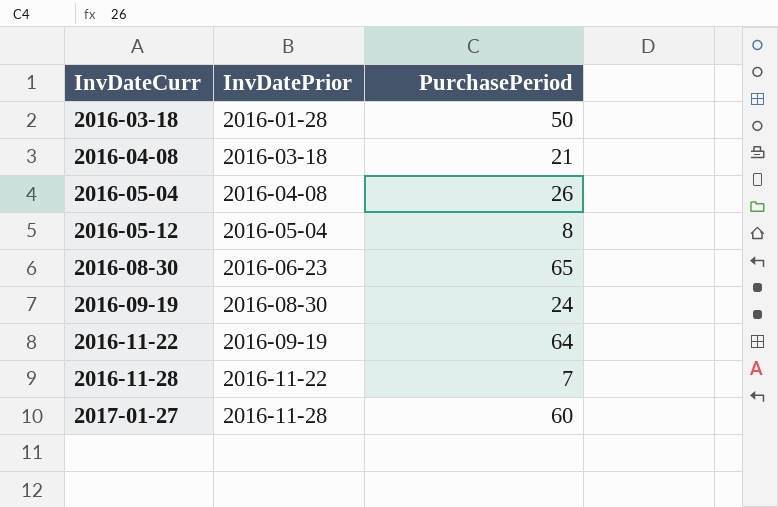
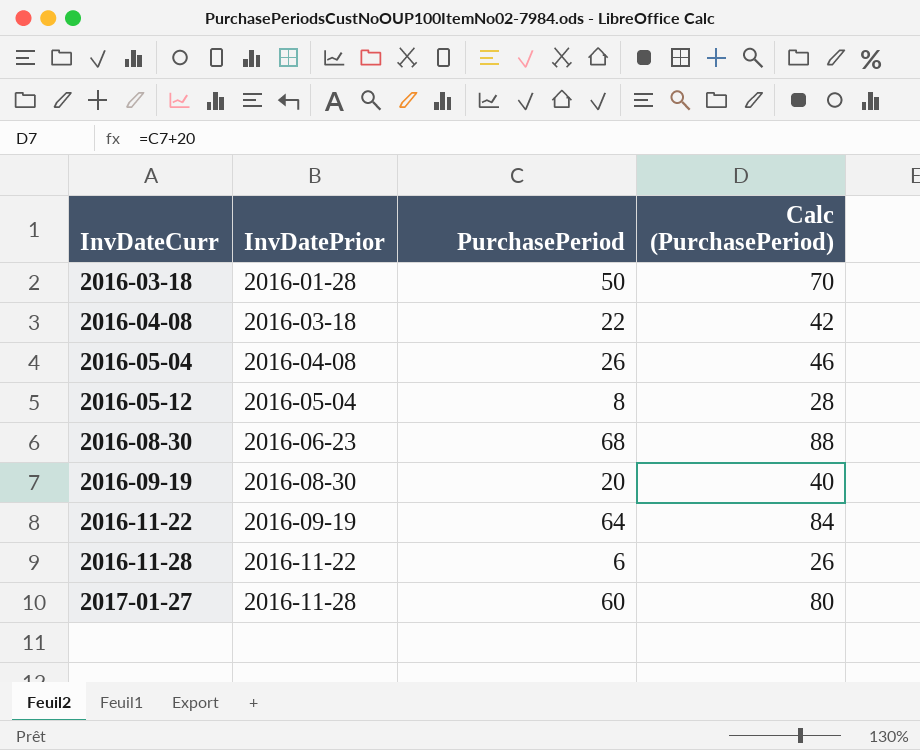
column Calc (PurchasePeriod) | formula: none -> [PurchasePeriod] + 20
2016-04-08 | PurchasePeriod: 21 -> 22
2016-08-30 | PurchasePeriod: 65 -> 68
2016-09-19 | PurchasePeriod: 24 -> 20
2016-11-28 | PurchasePeriod: 7 -> 6

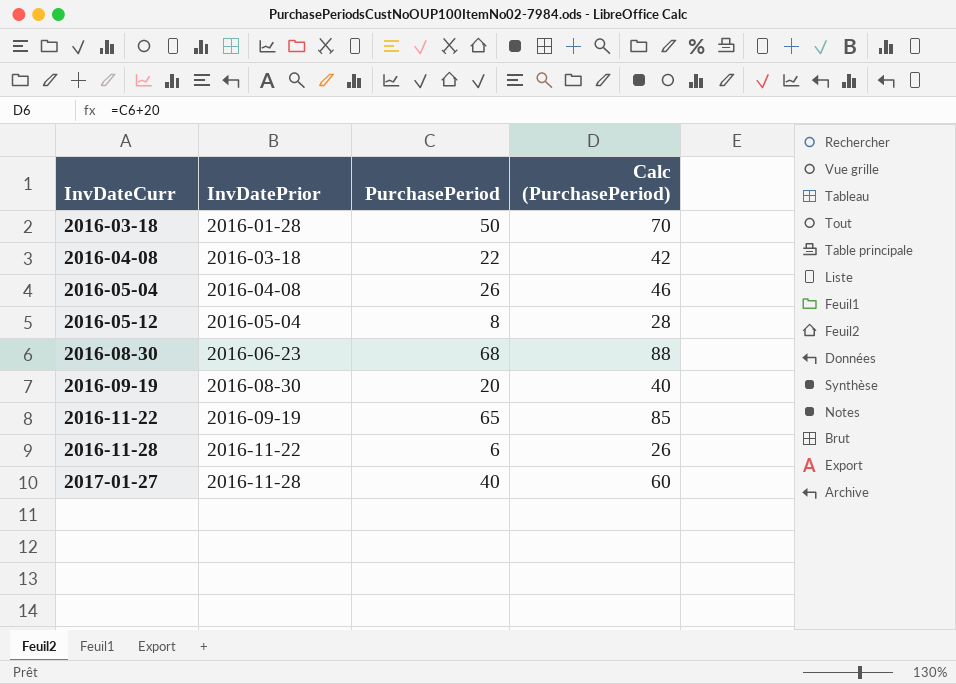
2016-11-22 | PurchasePeriod: 64 -> 65
2016-11-22 | Calc (PurchasePeriod): 84 -> 85
2017-01-27 | PurchasePeriod: 60 -> 40
2017-01-27 | Calc (PurchasePeriod): 80 -> 60

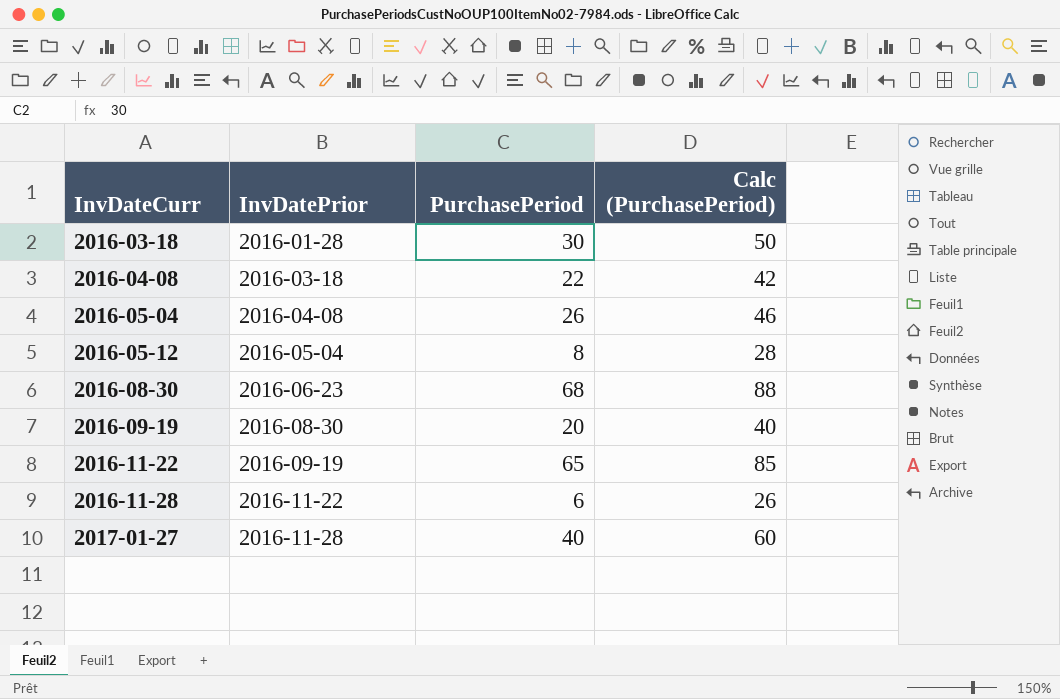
2016-03-18 | PurchasePeriod: 50 -> 30
2016-03-18 | Calc (PurchasePeriod): 70 -> 50

